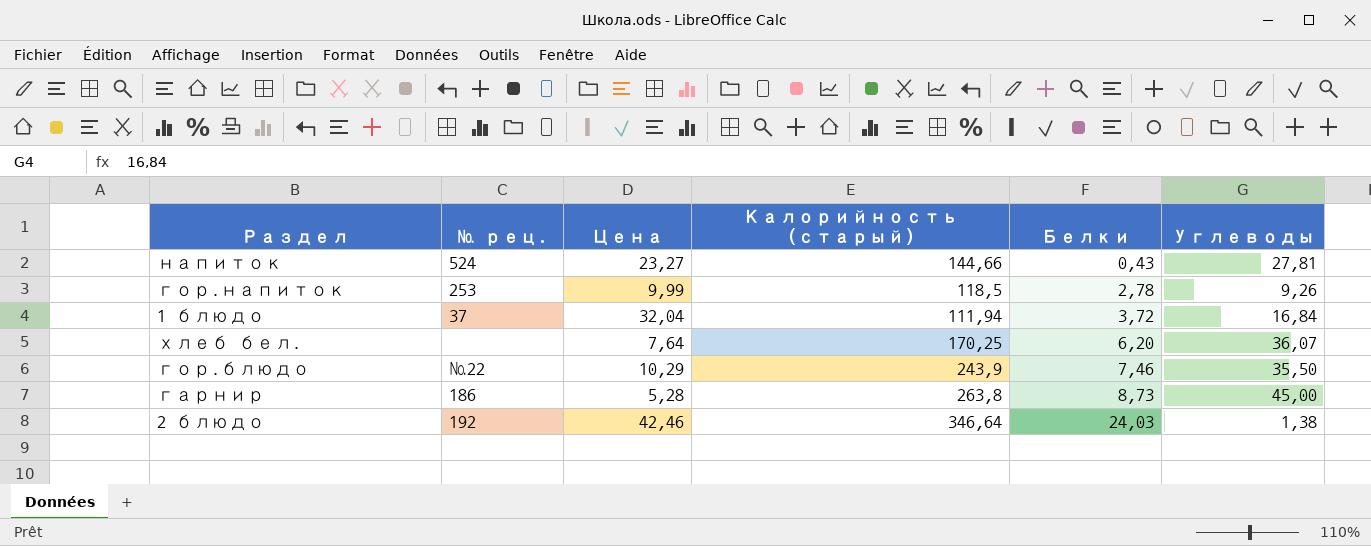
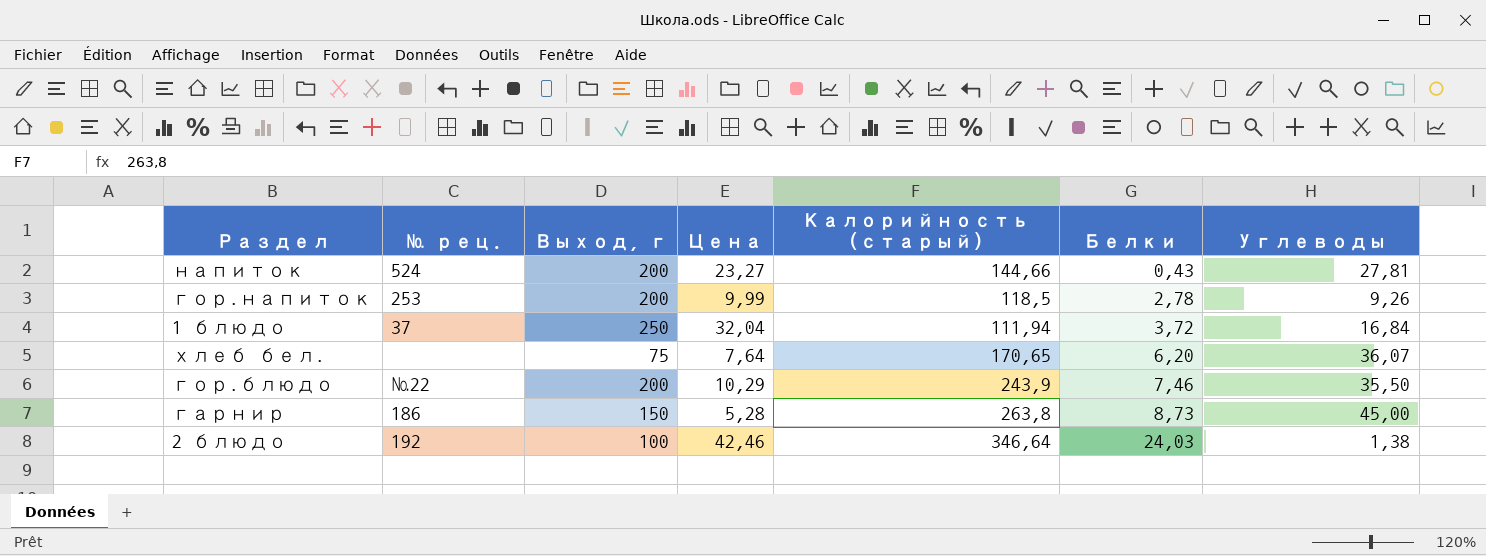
column Выход, г | position: none -> 3
хлеб бел. | Калорийность (старый): 170,25 -> 170,65

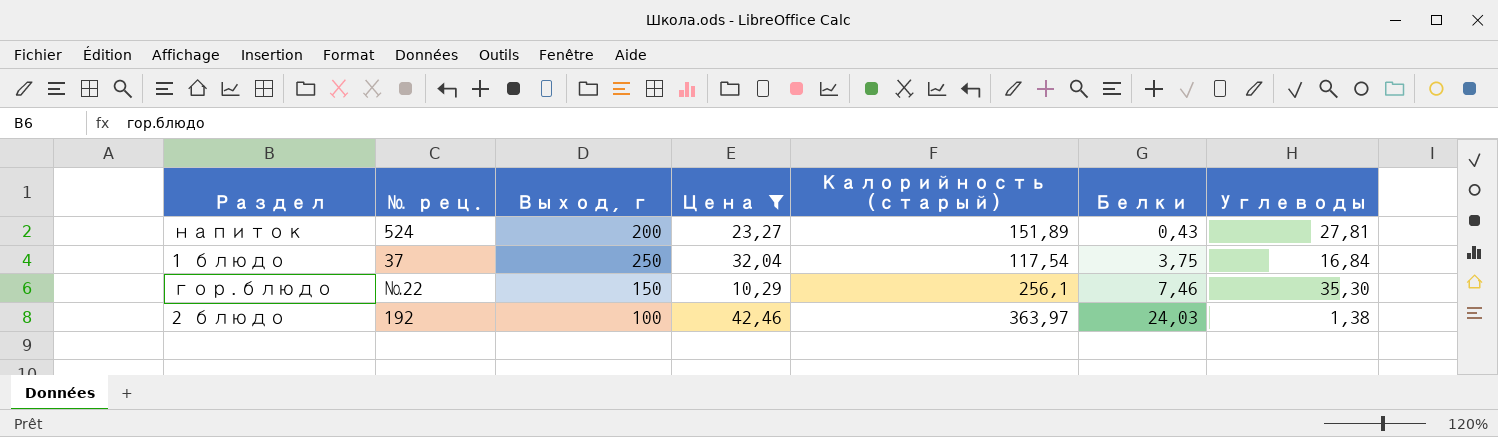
filter: none -> Цена >= 10,29
напиток | Калорийность (старый): 144,66 -> 151,89
1 блюдо | Калорийность (старый): 111,94 -> 117,54
1 блюдо | Белки: 3,72 -> 3,75
гор.блюдо | Выход, г: 200 -> 150
гор.блюдо | Калорийность (старый): 243,9 -> 256,1
гор.блюдо | Углеводы: 35,50 -> 35,30
2 блюдо | Калорийность (старый): 346,64 -> 363,97

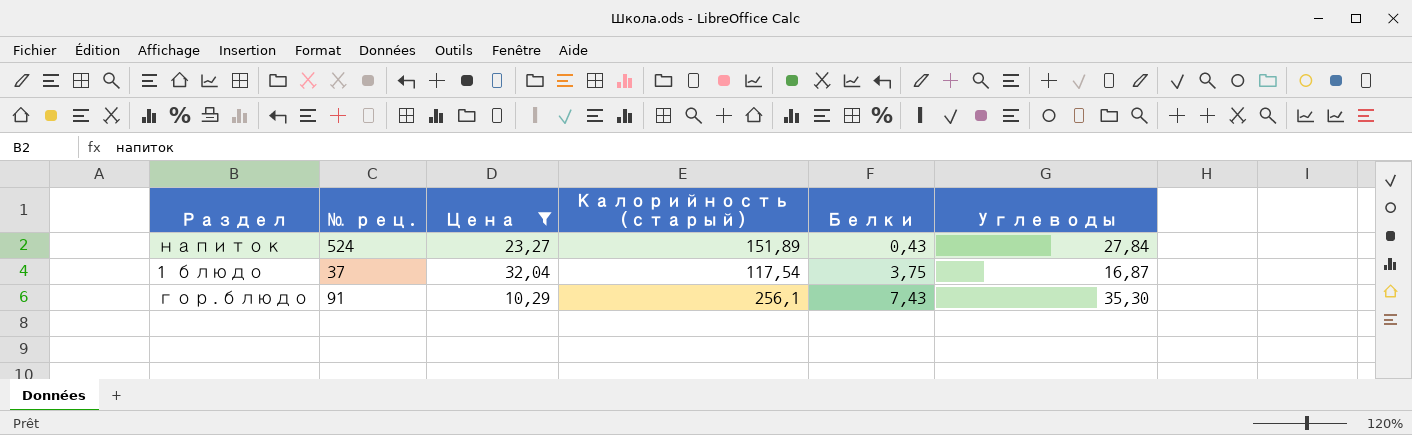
column Выход, г | position: 3 -> none
row 2 блюдо: 192 | 100 | 42,46 | 363,97 | 24,03 | 1,38 -> none
напиток | Углеводы: 27,81 -> 27,84
1 блюдо | Углеводы: 16,84 -> 16,87
гор.блюдо | № рец.: №22 -> 91
гор.блюдо | Белки: 7,46 -> 7,43

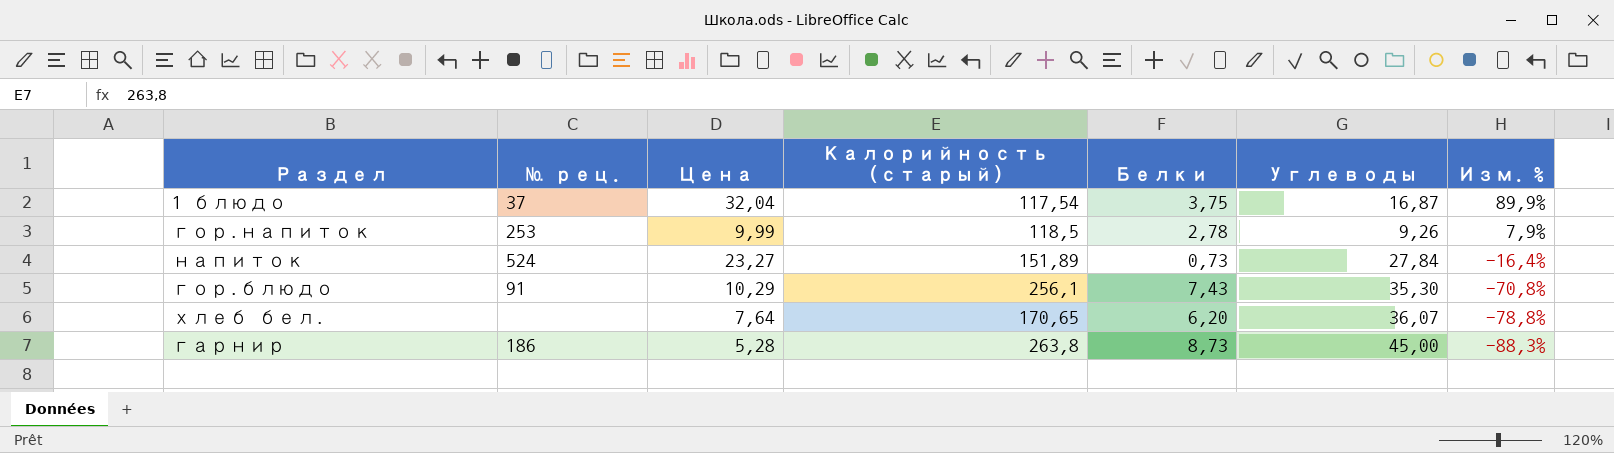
filter: Цена >= 10,29 -> none
row order: Белки ascending -> Изм. % descending
column Изм. % | formula: none -> ([Цена] - [Углеводы]) / [Углеводы]
напиток | Белки: 0,43 -> 0,73

